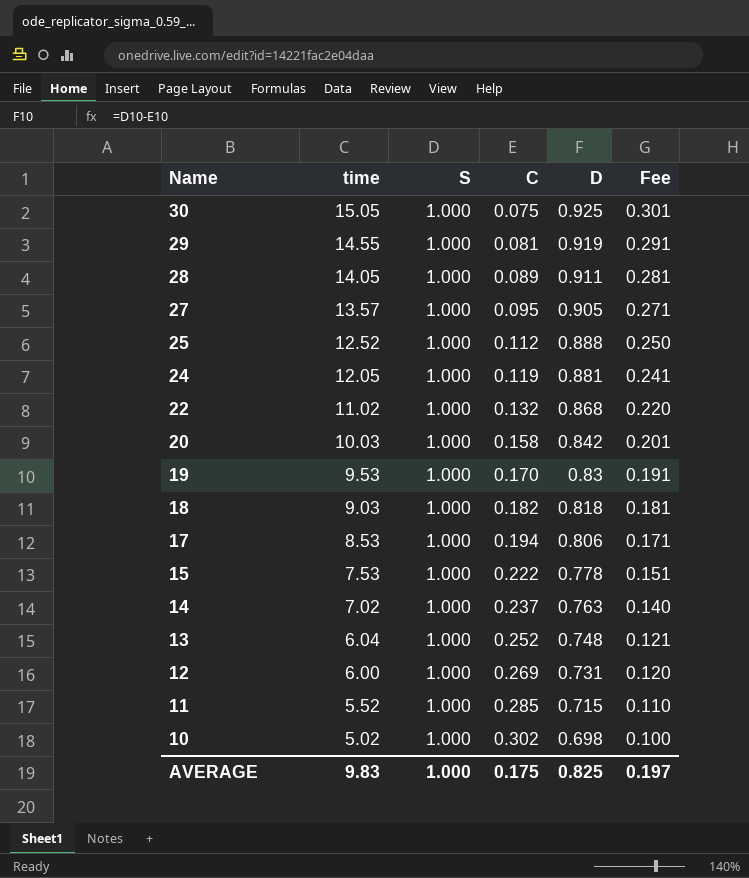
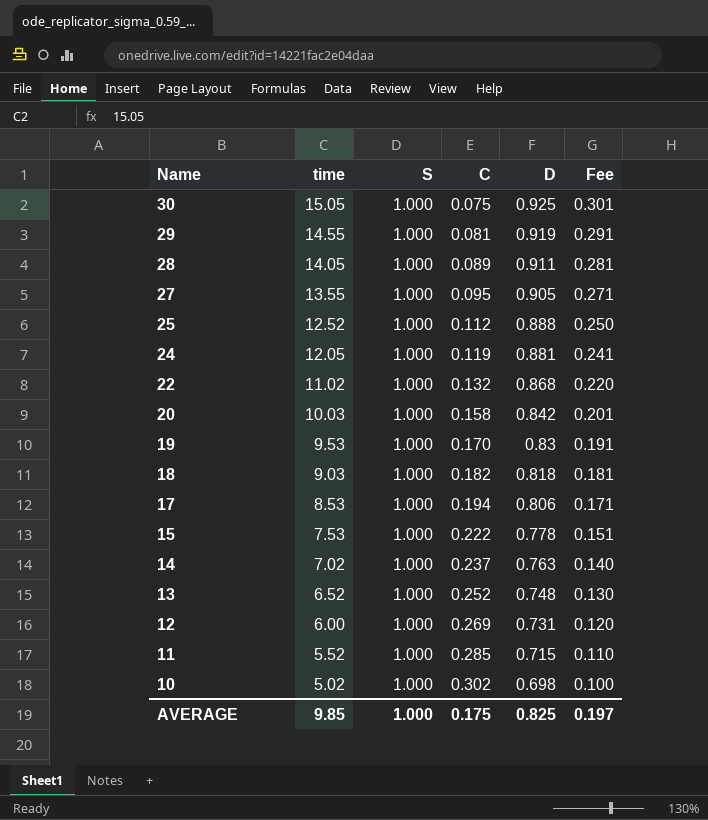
27 | time: 13.57 -> 13.55
13 | time: 6.04 -> 6.52
13 | Fee: 0.121 -> 0.130
AVERAGE | time: 9.83 -> 9.85

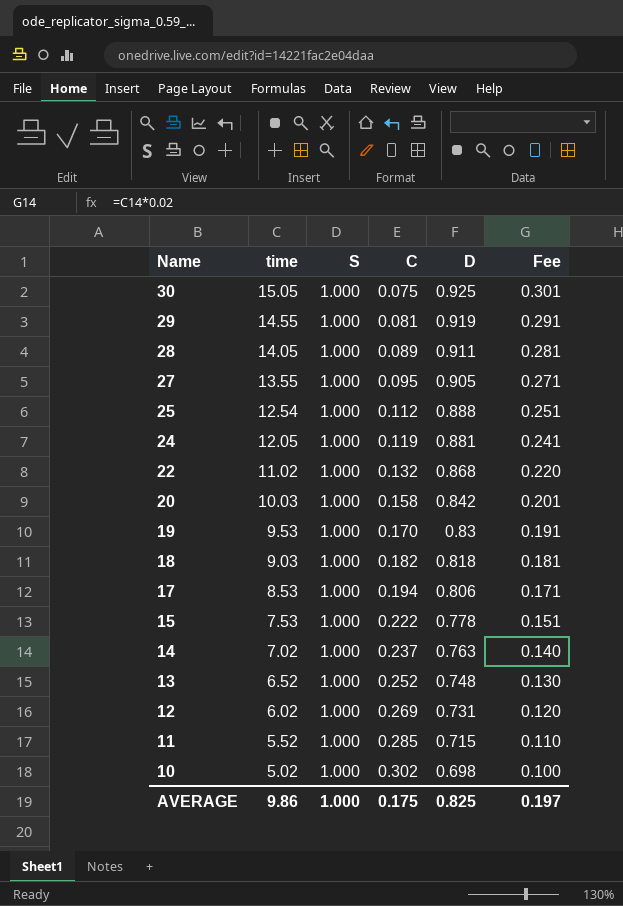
25 | time: 12.52 -> 12.54
25 | Fee: 0.250 -> 0.251
12 | time: 6.00 -> 6.02
AVERAGE | time: 9.85 -> 9.86

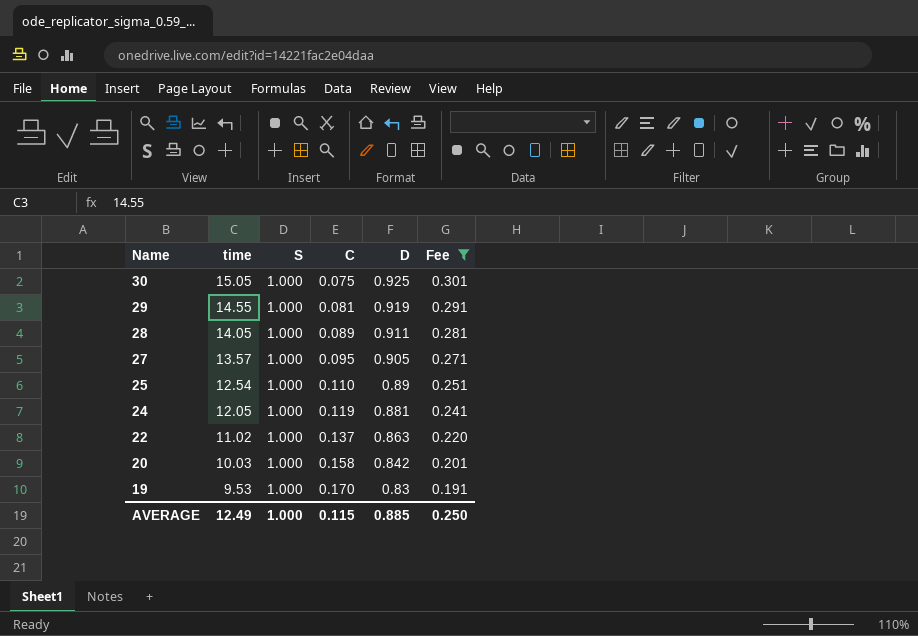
filter: none -> Fee >= 0.191
27 | time: 13.55 -> 13.57
25 | C: 0.112 -> 0.110
25 | D: 0.888 -> 0.89
22 | C: 0.132 -> 0.137
22 | D: 0.868 -> 0.863
AVERAGE | time: 9.86 -> 12.49
AVERAGE | C: 0.175 -> 0.115
AVERAGE | D: 0.825 -> 0.885
AVERAGE | Fee: 0.197 -> 0.250

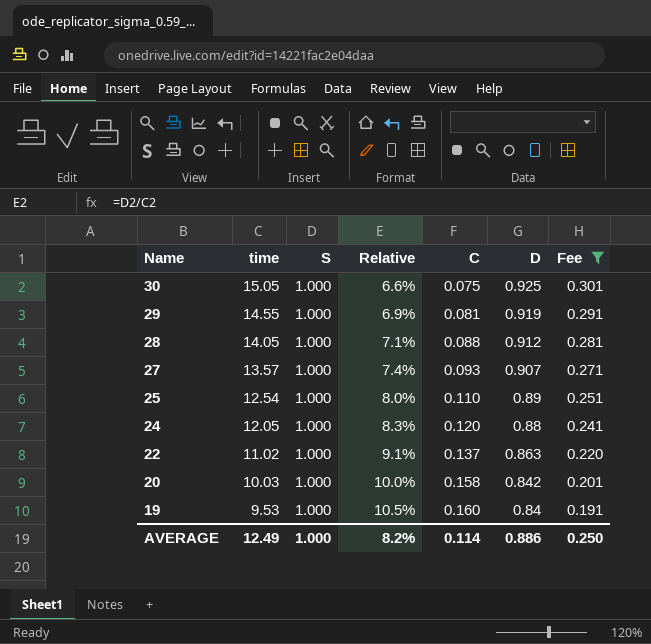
column Relative | formula: none -> [S] / [time]
28 | C: 0.089 -> 0.088
28 | D: 0.911 -> 0.912
27 | C: 0.095 -> 0.093
27 | D: 0.905 -> 0.907
24 | C: 0.119 -> 0.120
24 | D: 0.881 -> 0.88
19 | C: 0.170 -> 0.160
19 | D: 0.83 -> 0.84
AVERAGE | C: 0.115 -> 0.114
AVERAGE | D: 0.885 -> 0.886

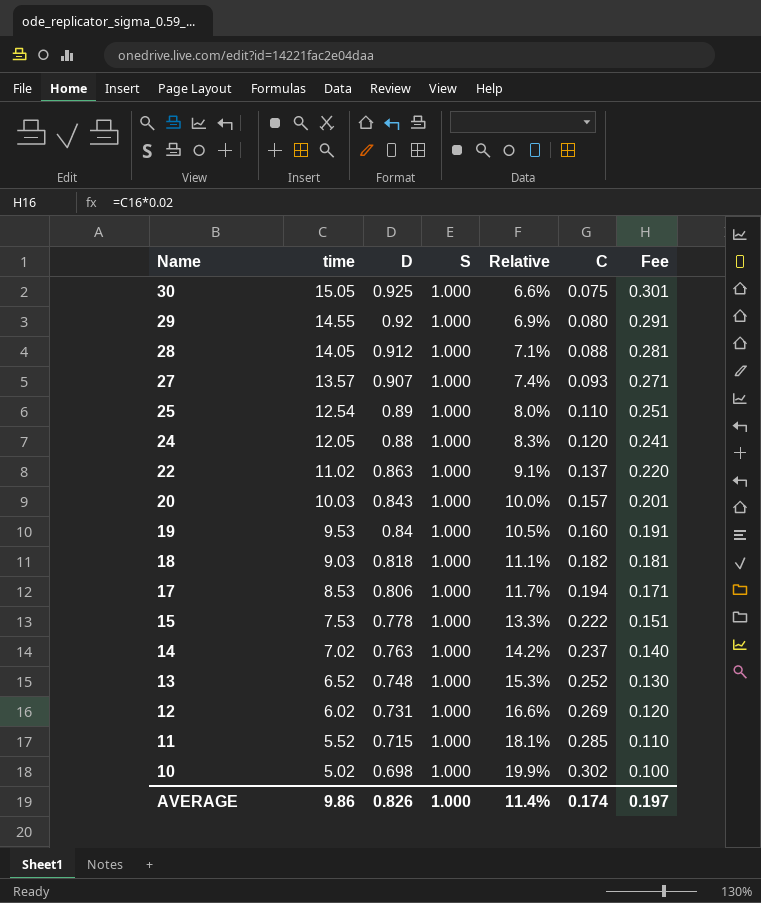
filter: Fee >= 0.191 -> none
column D | position: 6 -> 3
29 | D: 0.919 -> 0.92
29 | C: 0.081 -> 0.080
20 | D: 0.842 -> 0.843
20 | C: 0.158 -> 0.157
AVERAGE | time: 12.49 -> 9.86
AVERAGE | D: 0.886 -> 0.826
AVERAGE | Relative: 8.2% -> 11.4%
AVERAGE | C: 0.114 -> 0.174
AVERAGE | Fee: 0.250 -> 0.197

